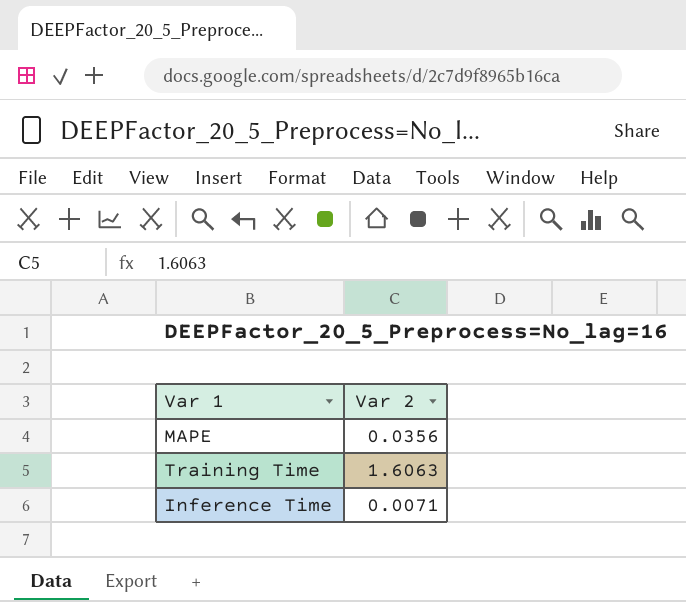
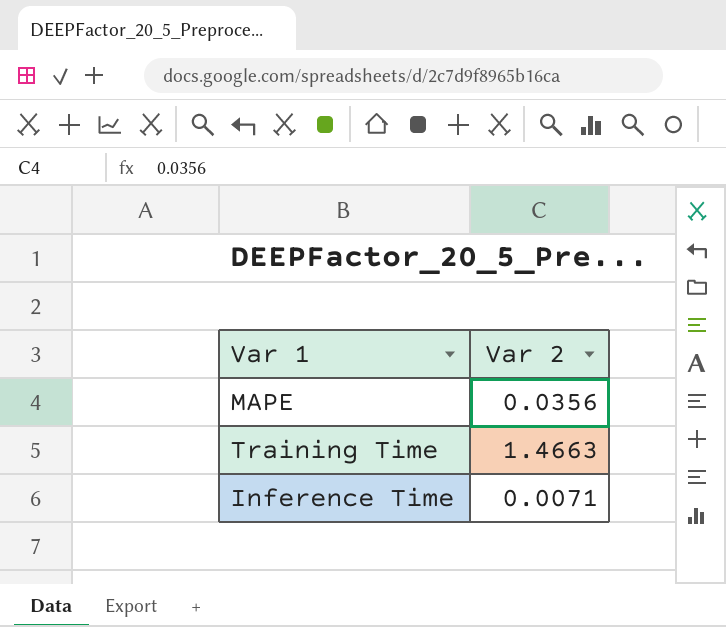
Training Time | Var 2: 1.6063 -> 1.4663

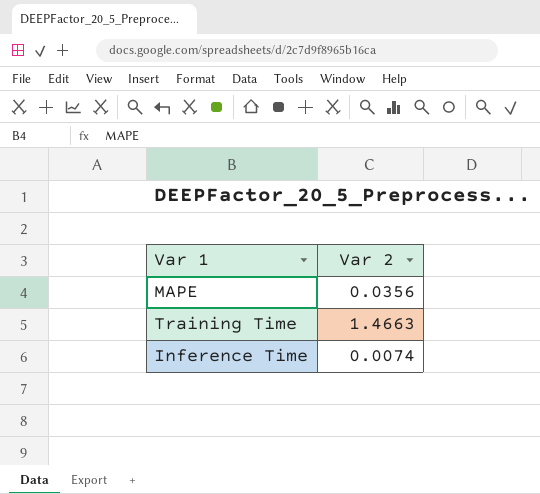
Inference Time | Var 2: 0.0071 -> 0.0074

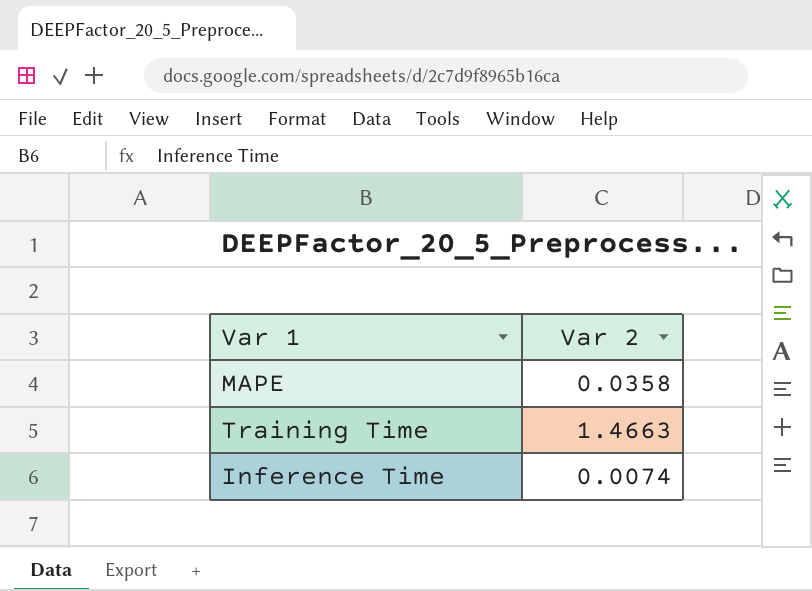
MAPE | Var 2: 0.0356 -> 0.0358

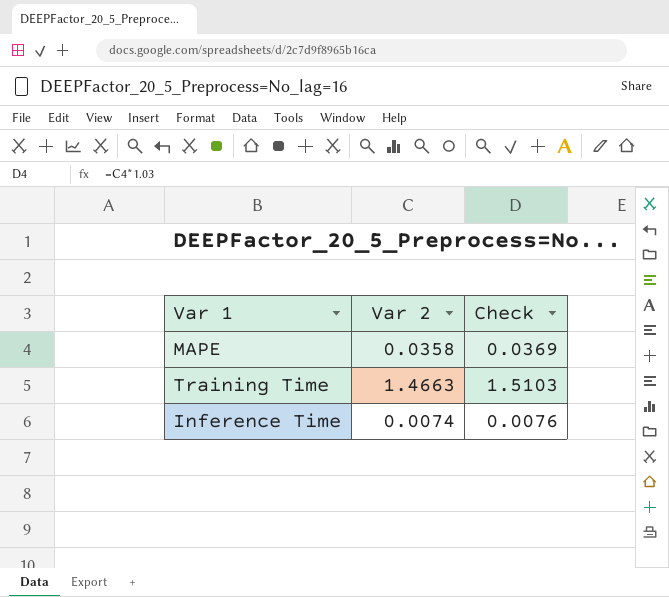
column Check | formula: none -> [Var 2] * 1.03

